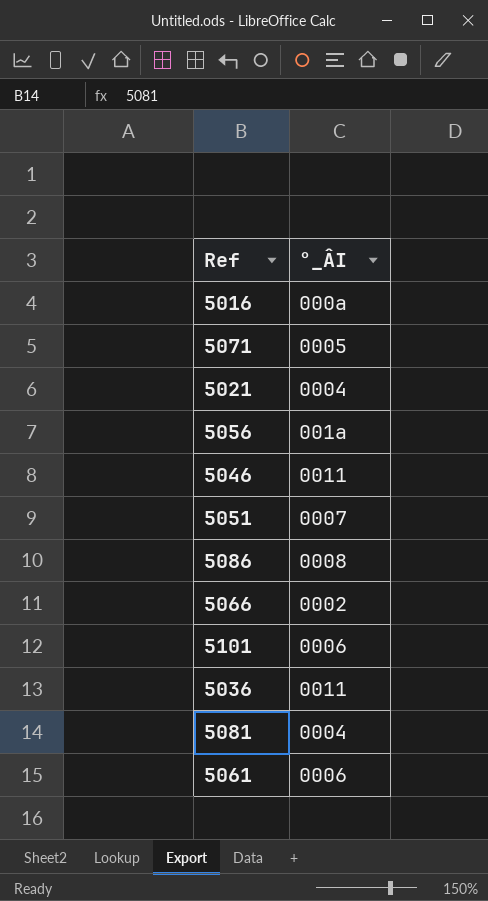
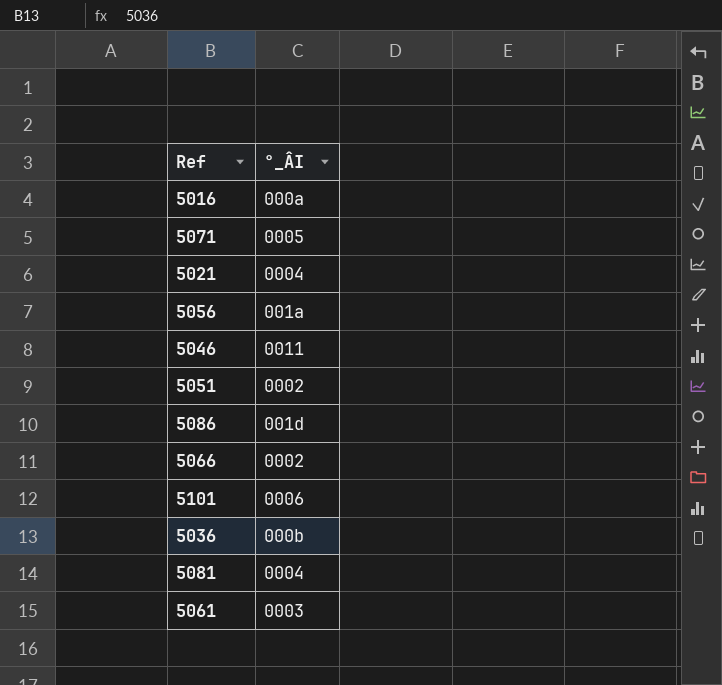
5051 | °_ÂI: 0007 -> 0002
5086 | °_ÂI: 0008 -> 001d
5036 | °_ÂI: 0011 -> 000b
5061 | °_ÂI: 0006 -> 0003

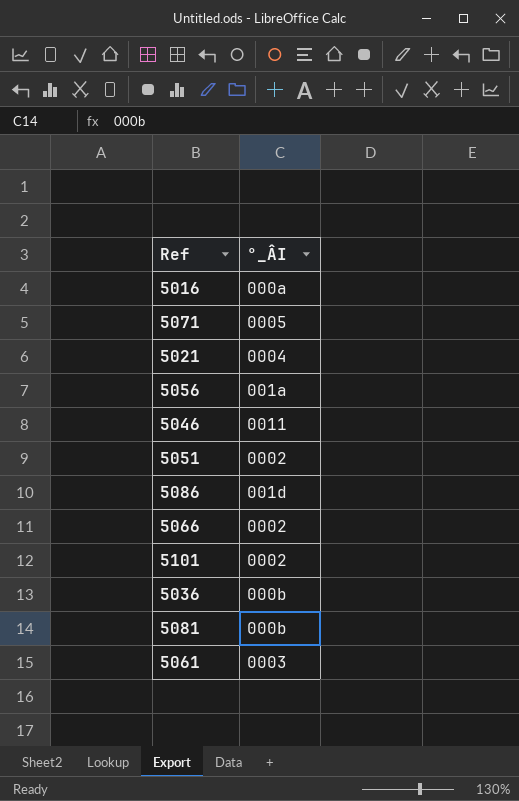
5101 | °_ÂI: 0006 -> 0002
5081 | °_ÂI: 0004 -> 000b

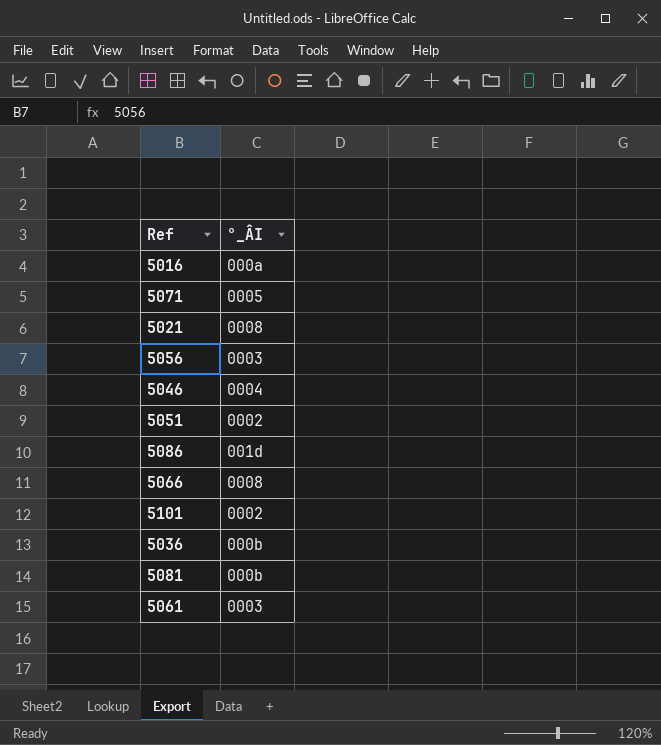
5021 | °_ÂI: 0004 -> 0008
5056 | °_ÂI: 001a -> 0003
5046 | °_ÂI: 0011 -> 0004
5066 | °_ÂI: 0002 -> 0008

